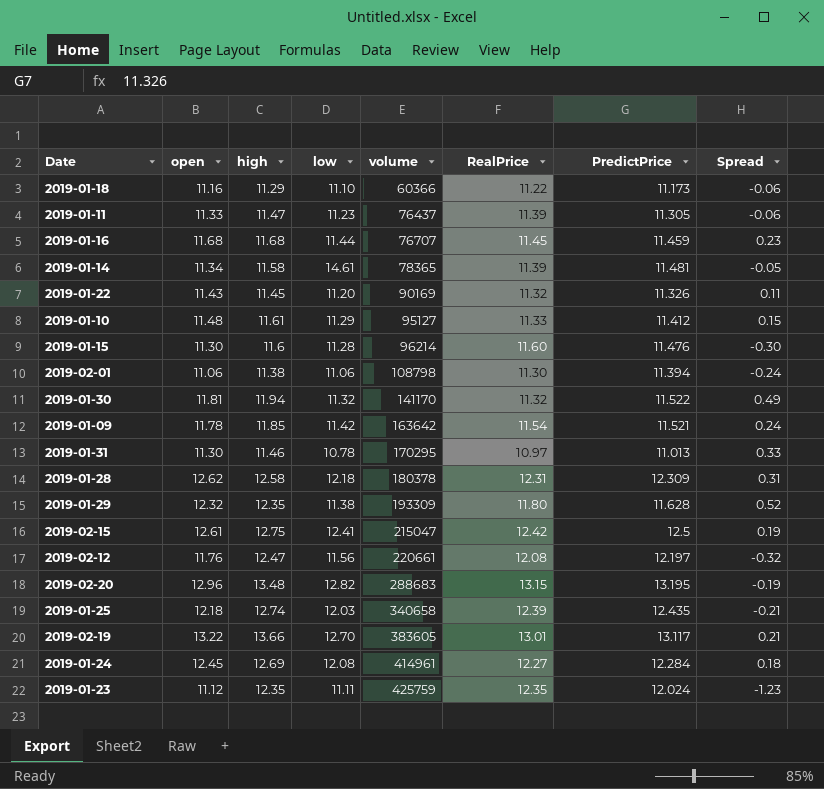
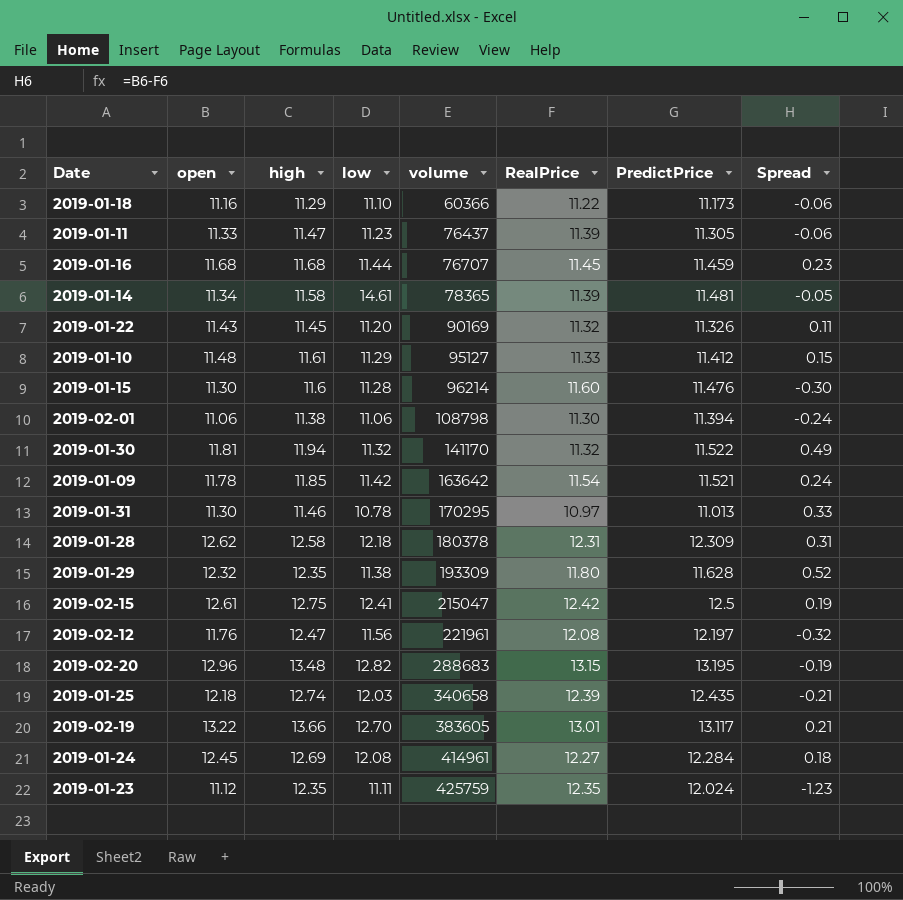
2019-02-12 | volume: 220661 -> 221961

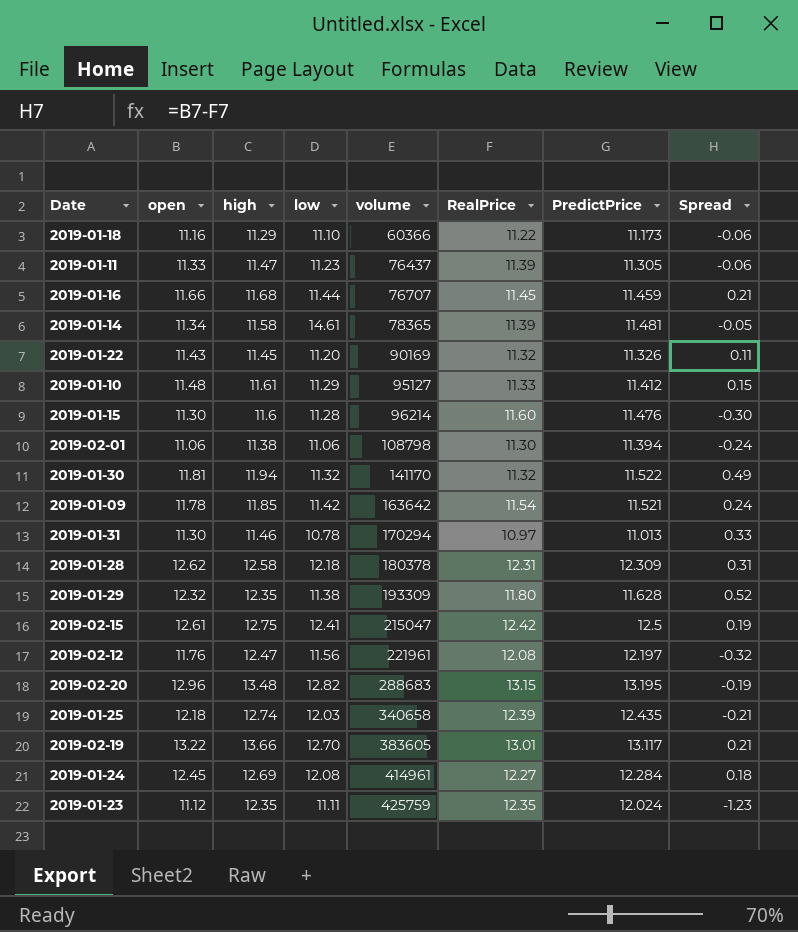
2019-01-16 | open: 11.68 -> 11.66
2019-01-16 | Spread: 0.23 -> 0.21
2019-01-31 | volume: 170295 -> 170294

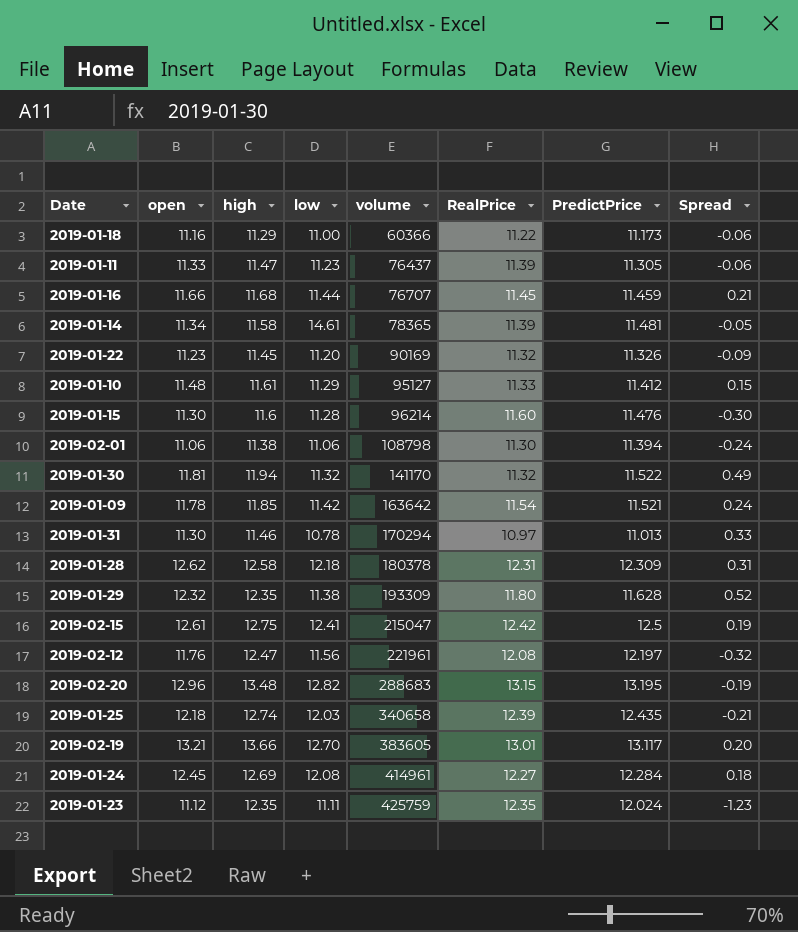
2019-01-18 | low: 11.10 -> 11.00
2019-01-22 | open: 11.43 -> 11.23
2019-01-22 | Spread: 0.11 -> -0.09
2019-02-19 | open: 13.22 -> 13.21
2019-02-19 | Spread: 0.21 -> 0.20

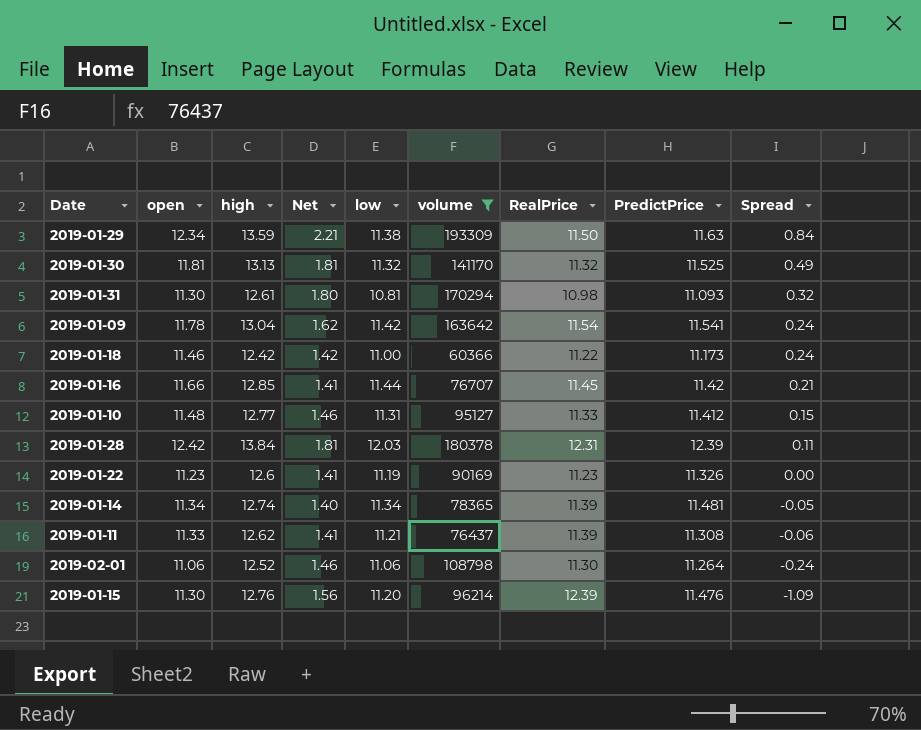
filter: none -> volume <= 193309
row order: volume ascending -> Spread descending
column Net | formula: none -> [high] - [low]
2019-01-29 | open: 12.32 -> 12.34
2019-01-29 | high: 12.35 -> 13.59
2019-01-29 | RealPrice: 11.80 -> 11.50
2019-01-29 | PredictPrice: 11.628 -> 11.63
2019-01-29 | Spread: 0.52 -> 0.84
2019-01-30 | high: 11.94 -> 13.13
2019-01-30 | PredictPrice: 11.522 -> 11.525
2019-01-31 | high: 11.46 -> 12.61
2019-01-31 | low: 10.78 -> 10.81
2019-01-31 | RealPrice: 10.97 -> 10.98
2019-01-31 | PredictPrice: 11.013 -> 11.093
2019-01-31 | Spread: 0.33 -> 0.32
2019-01-09 | high: 11.85 -> 13.04
2019-01-09 | PredictPrice: 11.521 -> 11.541
2019-01-18 | open: 11.16 -> 11.46
2019-01-18 | high: 11.29 -> 12.42
2019-01-18 | Spread: -0.06 -> 0.24
2019-01-16 | high: 11.68 -> 12.85
2019-01-16 | PredictPrice: 11.459 -> 11.42
2019-01-10 | high: 11.61 -> 12.77
2019-01-10 | low: 11.29 -> 11.31
2019-01-28 | open: 12.62 -> 12.42
2019-01-28 | high: 12.58 -> 13.84
2019-01-28 | low: 12.18 -> 12.03
2019-01-28 | PredictPrice: 12.309 -> 12.39
2019-01-28 | Spread: 0.31 -> 0.11
2019-01-22 | high: 11.45 -> 12.6
2019-01-22 | low: 11.20 -> 11.19
2019-01-22 | RealPrice: 11.32 -> 11.23
2019-01-22 | Spread: -0.09 -> 0.00
2019-01-14 | high: 11.58 -> 12.74
2019-01-14 | low: 14.61 -> 11.34
2019-01-11 | high: 11.47 -> 12.62
2019-01-11 | low: 11.23 -> 11.21
2019-01-11 | PredictPrice: 11.305 -> 11.308
2019-02-01 | high: 11.38 -> 12.52
2019-02-01 | PredictPrice: 11.394 -> 11.264
2019-01-15 | high: 11.6 -> 12.76
2019-01-15 | low: 11.28 -> 11.20
2019-01-15 | RealPrice: 11.60 -> 12.39
2019-01-15 | Spread: -0.30 -> -1.09

